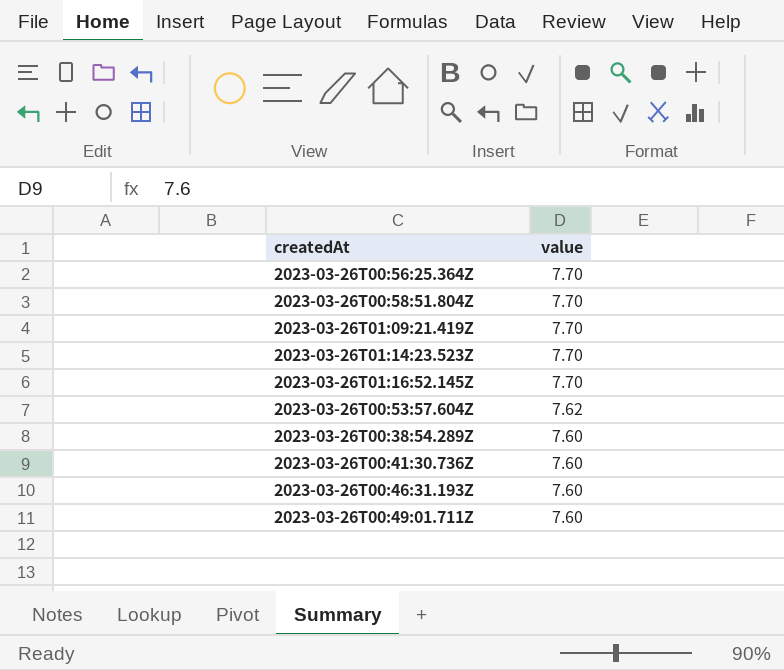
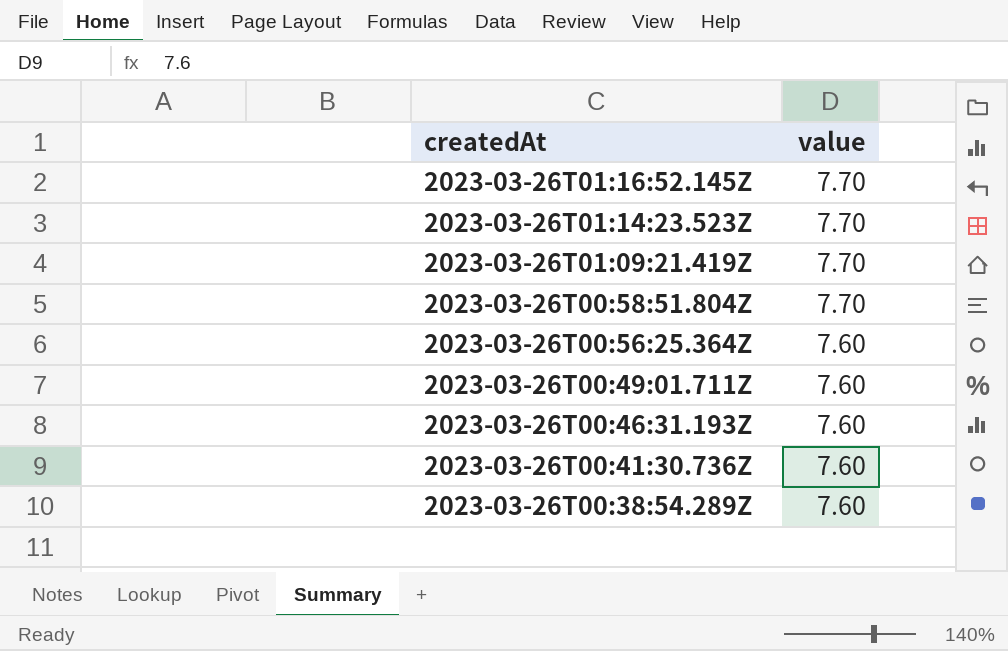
row order: value descending -> createdAt descending
row 2023-03-26T00:53:57.604Z: 7.62 -> none
2023-03-26T00:56:25.364Z | value: 7.70 -> 7.60

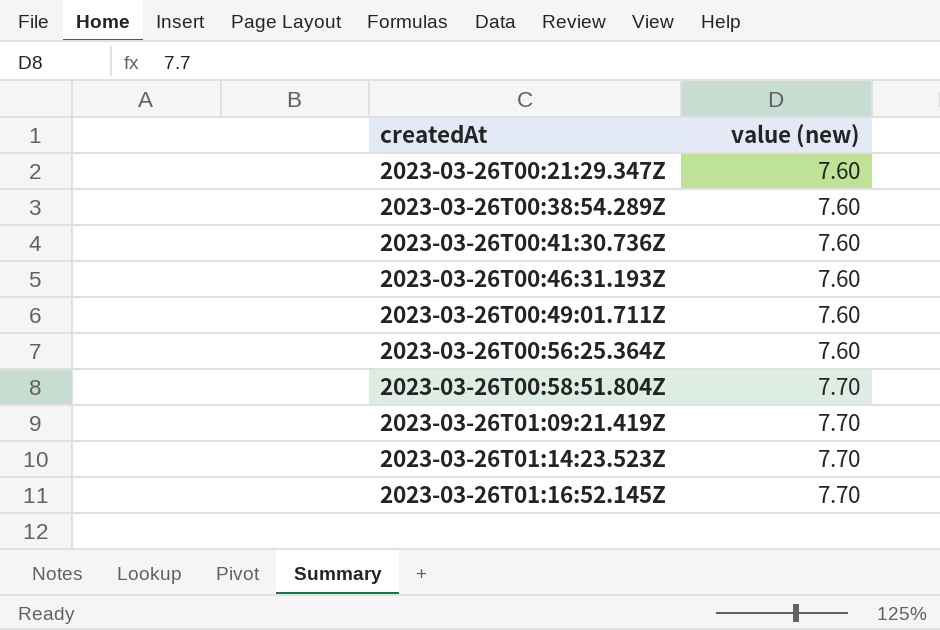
row order: createdAt descending -> createdAt ascending
column name: value -> value (new)
row 2023-03-26T00:21:29.347Z: none -> 7.60

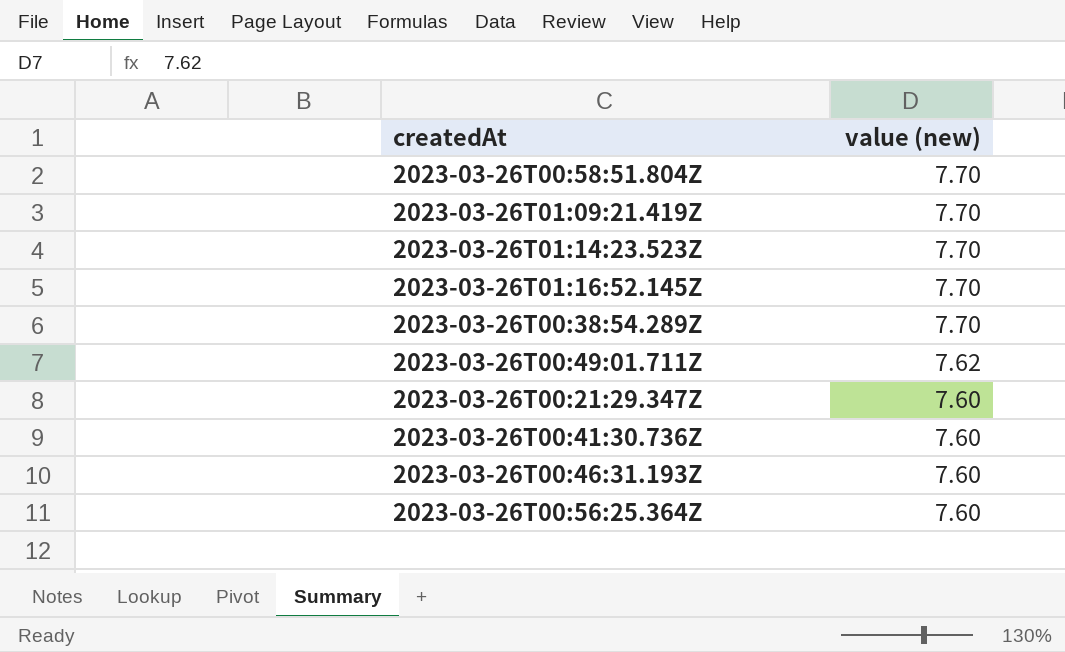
row order: createdAt ascending -> value (new) descending
2023-03-26T00:38:54.289Z | value (new): 7.60 -> 7.70
2023-03-26T00:49:01.711Z | value (new): 7.60 -> 7.62

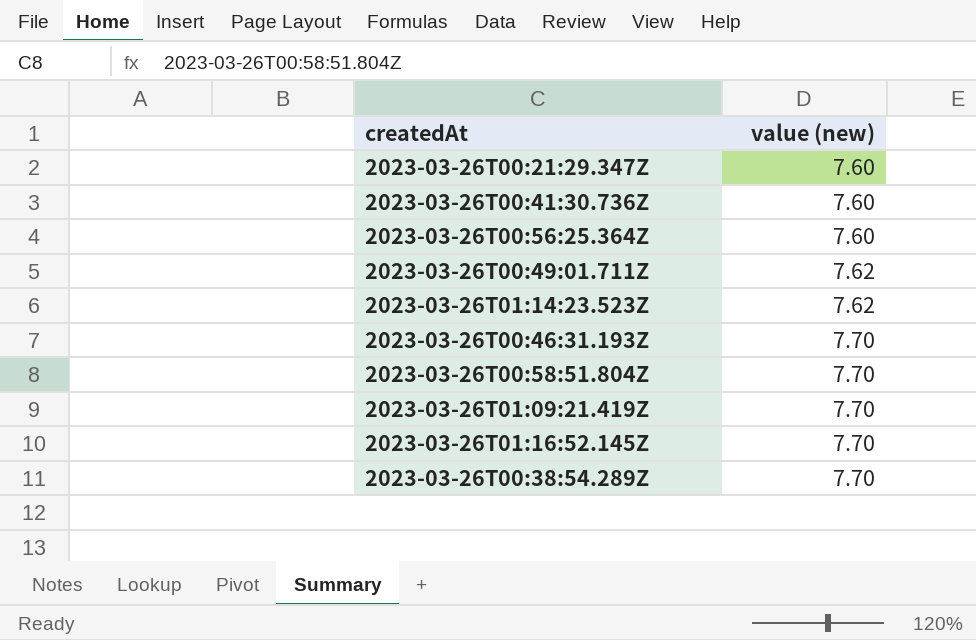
row order: value (new) descending -> value (new) ascending
2023-03-26T01:14:23.523Z | value (new): 7.70 -> 7.62
2023-03-26T00:46:31.193Z | value (new): 7.60 -> 7.70

